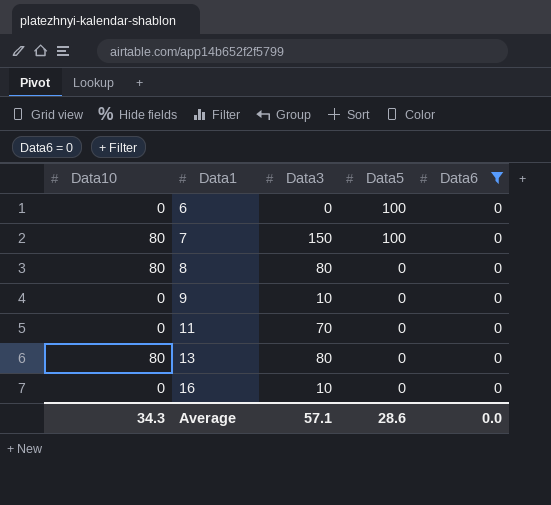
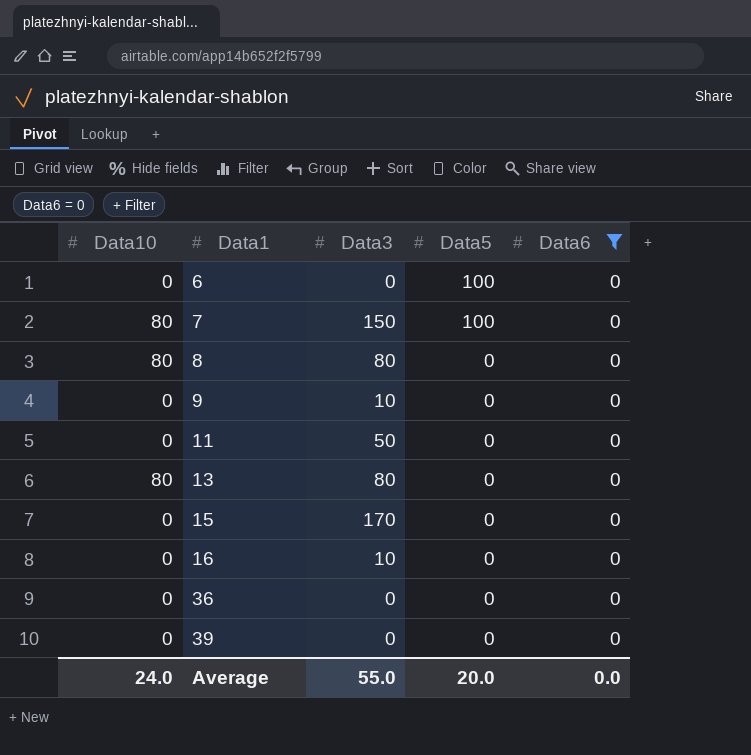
11 | Data3: 70 -> 50
row 15: none -> 0 | 170 | 0 | 0
row 36: none -> 0 | 0 | 0 | 0
row 39: none -> 0 | 0 | 0 | 0
Average | Data10: 34.3 -> 24.0
Average | Data3: 57.1 -> 55.0
Average | Data5: 28.6 -> 20.0

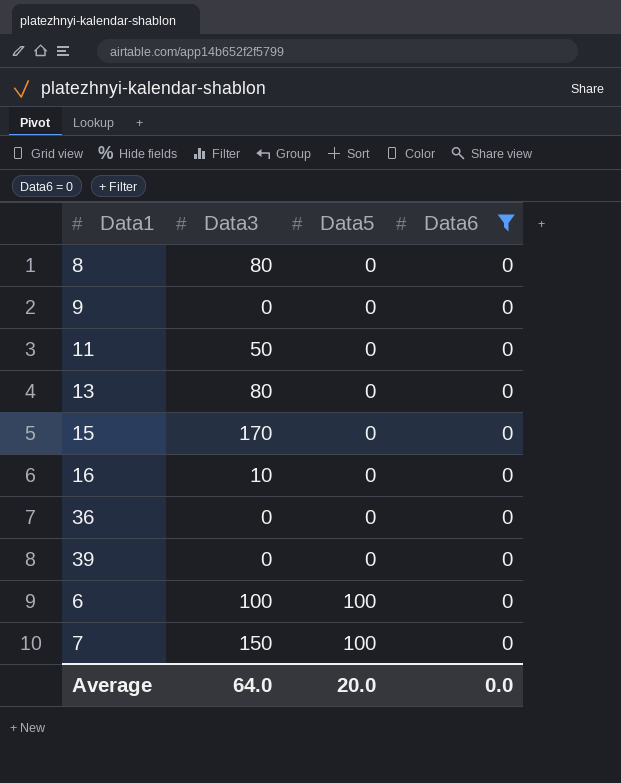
row order: Data1 ascending -> Data5 ascending
column Data10 | position: 1 -> none
9 | Data3: 10 -> 0
6 | Data3: 0 -> 100
Average | Data3: 55.0 -> 64.0

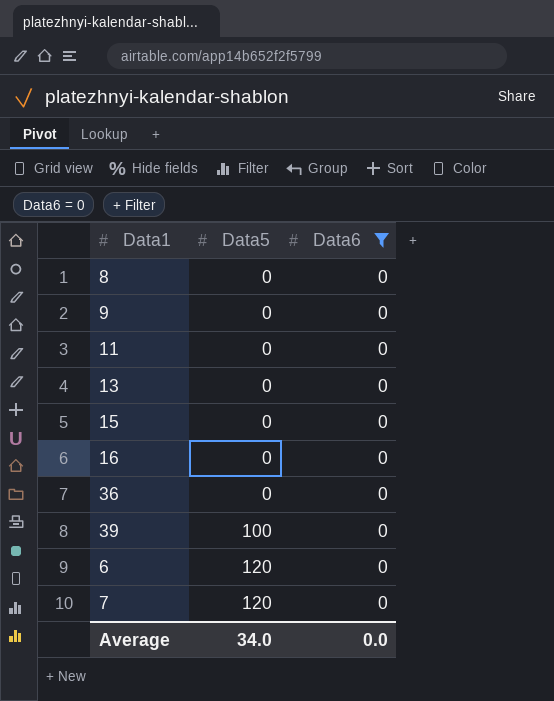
column Data3 | position: 2 -> none
39 | Data5: 0 -> 100
6 | Data5: 100 -> 120
7 | Data5: 100 -> 120
Average | Data5: 20.0 -> 34.0

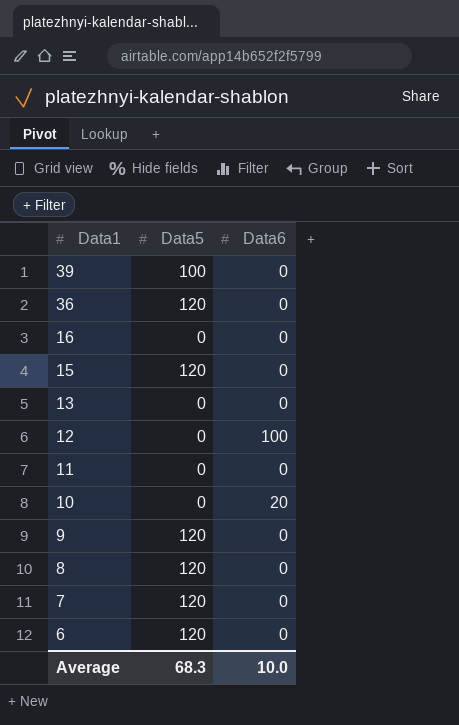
filter: Data6 = 0 -> none
row order: Data5 ascending -> Data1 descending
36 | Data5: 0 -> 120
15 | Data5: 0 -> 120
9 | Data5: 0 -> 120
8 | Data5: 0 -> 120
Average | Data5: 34.0 -> 68.3
Average | Data6: 0.0 -> 10.0

